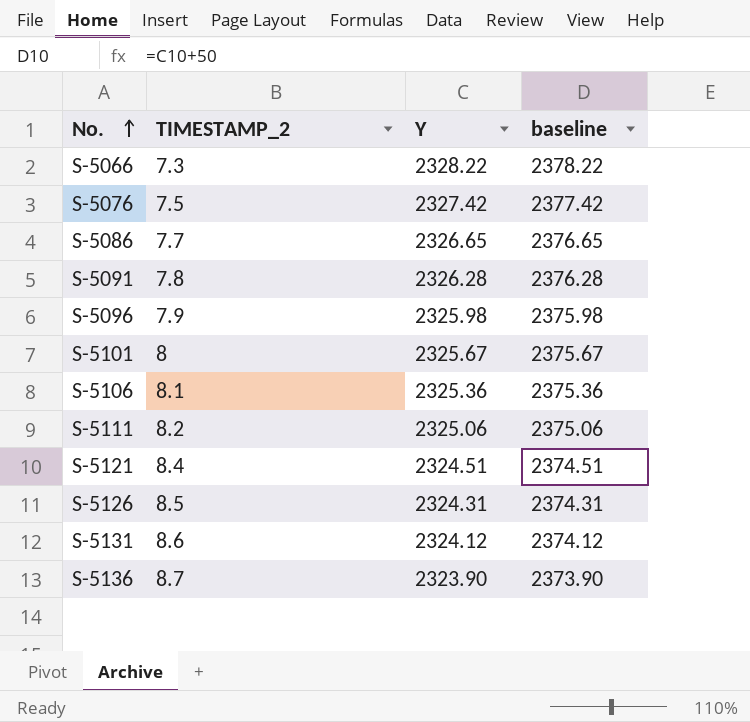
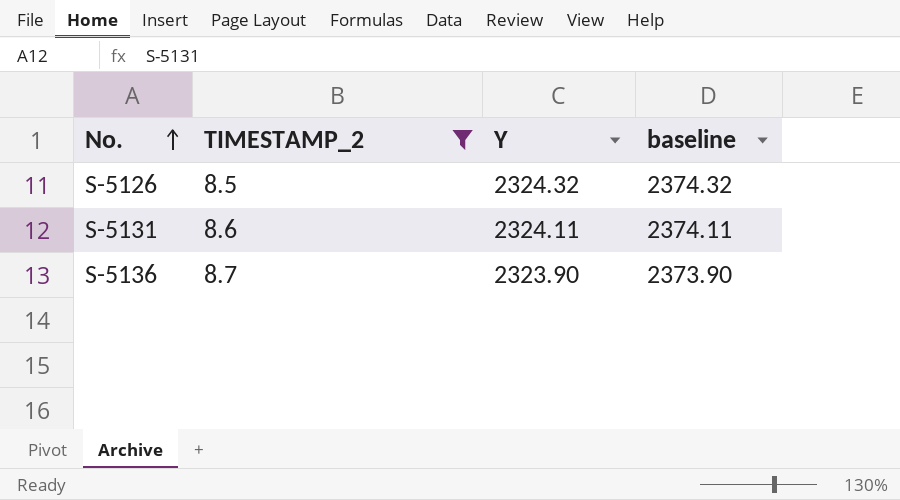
filter: none -> TIMESTAMP_2 >= 8.5
S-5126 | Y: 2324.31 -> 2324.32
S-5126 | baseline: 2374.31 -> 2374.32
S-5131 | Y: 2324.12 -> 2324.11
S-5131 | baseline: 2374.12 -> 2374.11

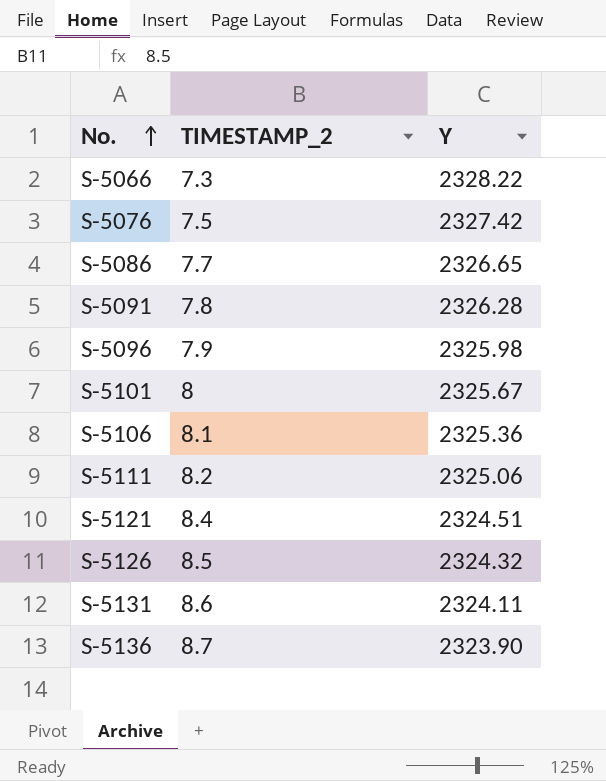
filter: TIMESTAMP_2 >= 8.5 -> none
column baseline | formula: [Y] + 50 -> none

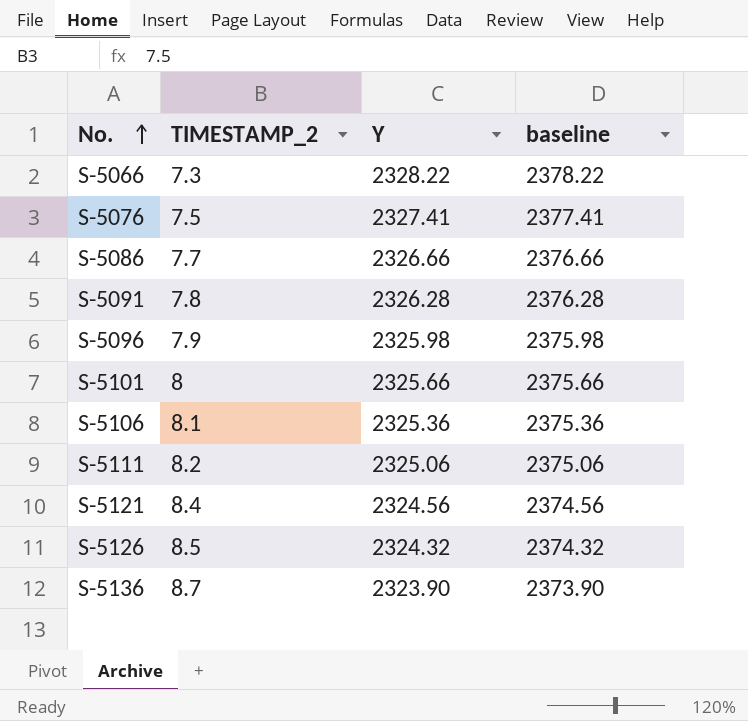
column baseline | formula: none -> [Y] + 50
row S-5131: 8.6 | 2324.11 -> none
S-5076 | Y: 2327.42 -> 2327.41
S-5086 | Y: 2326.65 -> 2326.66
S-5101 | Y: 2325.67 -> 2325.66
S-5121 | Y: 2324.51 -> 2324.56

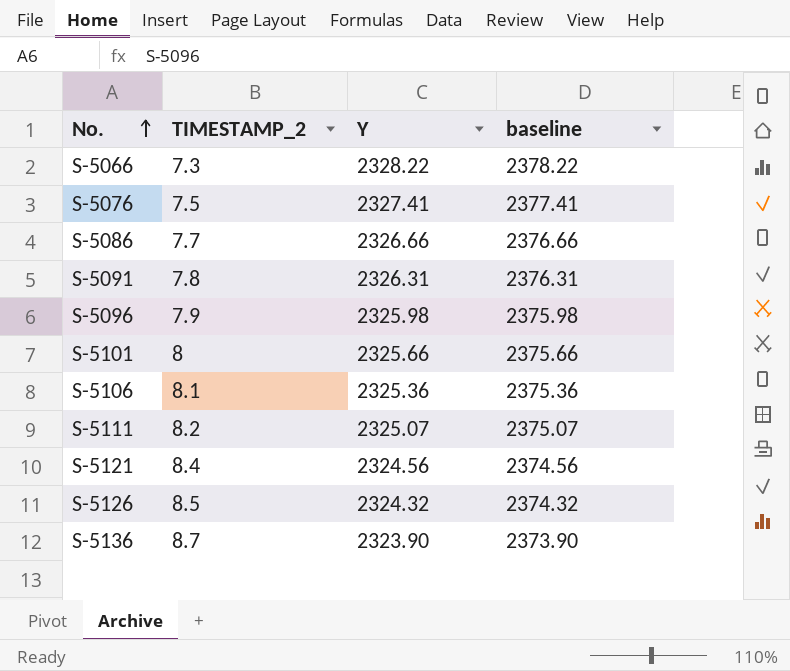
S-5091 | Y: 2326.28 -> 2326.31
S-5091 | baseline: 2376.28 -> 2376.31
S-5111 | Y: 2325.06 -> 2325.07
S-5111 | baseline: 2375.06 -> 2375.07

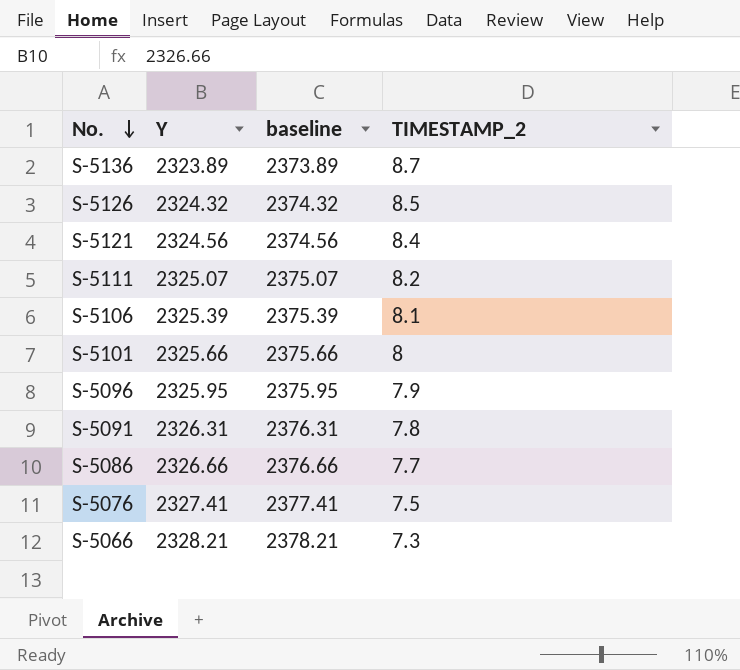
row order: No. ascending -> No. descending
column TIMESTAMP_2 | position: 2 -> 4
S-5136 | Y: 2323.90 -> 2323.89
S-5136 | baseline: 2373.90 -> 2373.89
S-5106 | Y: 2325.36 -> 2325.39
S-5106 | baseline: 2375.36 -> 2375.39
S-5096 | Y: 2325.98 -> 2325.95
S-5096 | baseline: 2375.98 -> 2375.95
S-5066 | Y: 2328.22 -> 2328.21
S-5066 | baseline: 2378.22 -> 2378.21

